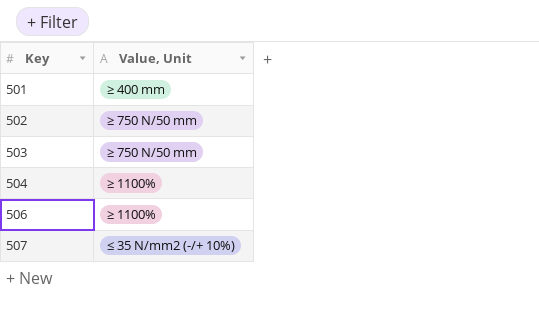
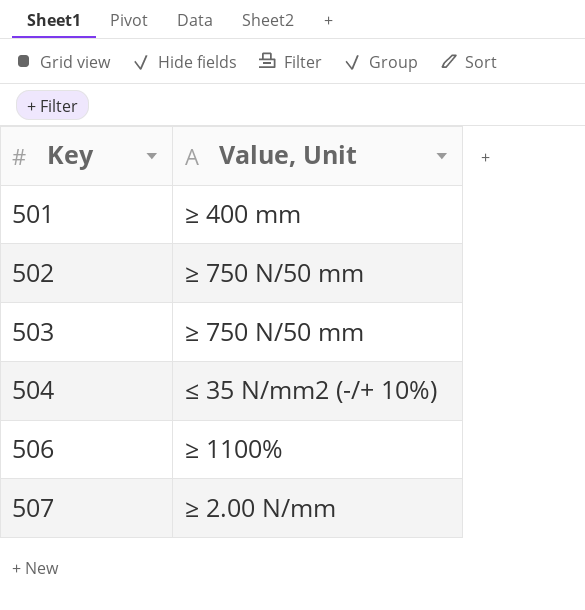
504 | Value, Unit: ≥ 1100% -> ≤ 35 N/mm2 (-/+ 10%)
507 | Value, Unit: ≤ 35 N/mm2 (-/+ 10%) -> ≥ 2.00 N/mm

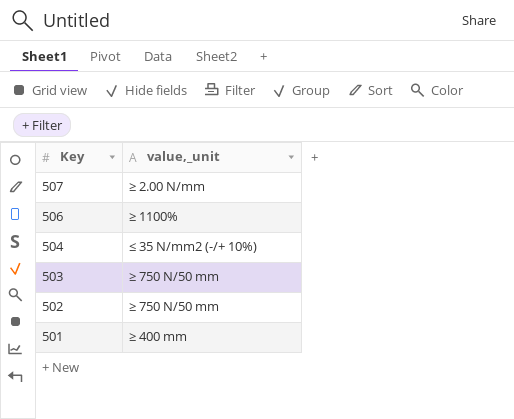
row order: Key ascending -> Key descending
column name: Value, Unit -> value,_unit

